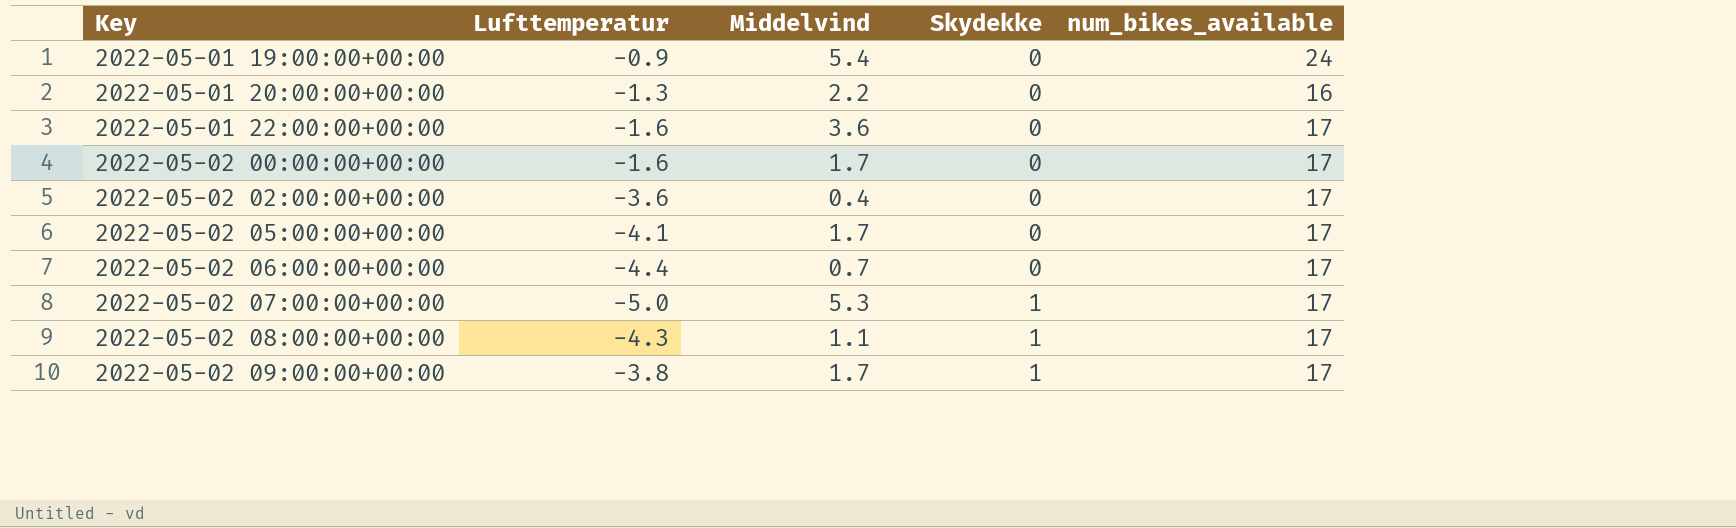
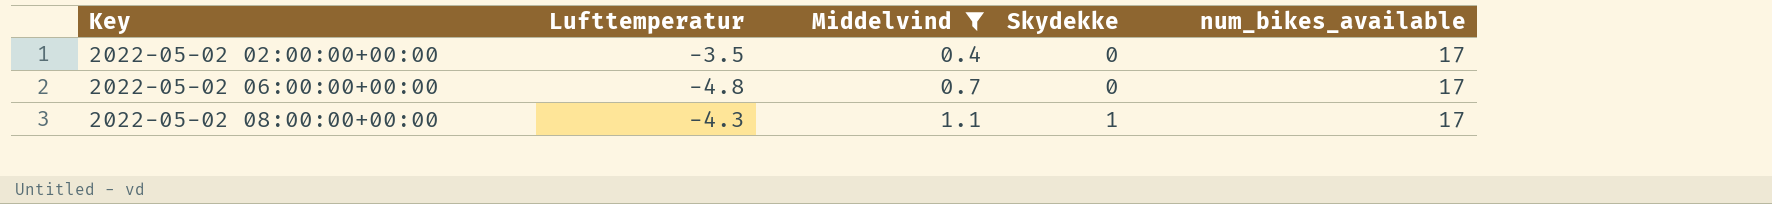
filter: none -> Middelvind <= 1.1
2022-05-02 02:00:00+00:00 | Lufttemperatur: -3.6 -> -3.5
2022-05-02 06:00:00+00:00 | Lufttemperatur: -4.4 -> -4.8

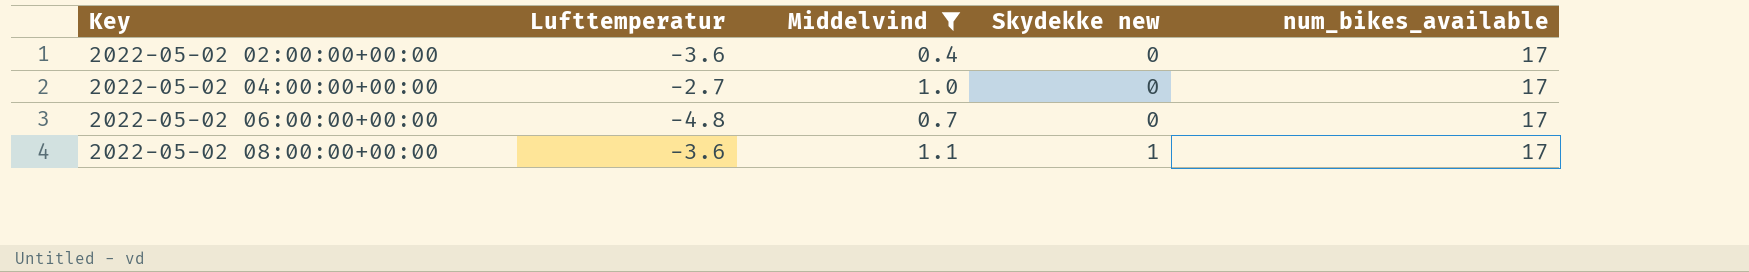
column name: Skydekke -> Skydekke new
2022-05-02 02:00:00+00:00 | Lufttemperatur: -3.5 -> -3.6
row 2022-05-02 04:00:00+00:00: none -> -2.7 | 1.0 | 0 | 17
2022-05-02 08:00:00+00:00 | Lufttemperatur: -4.3 -> -3.6

